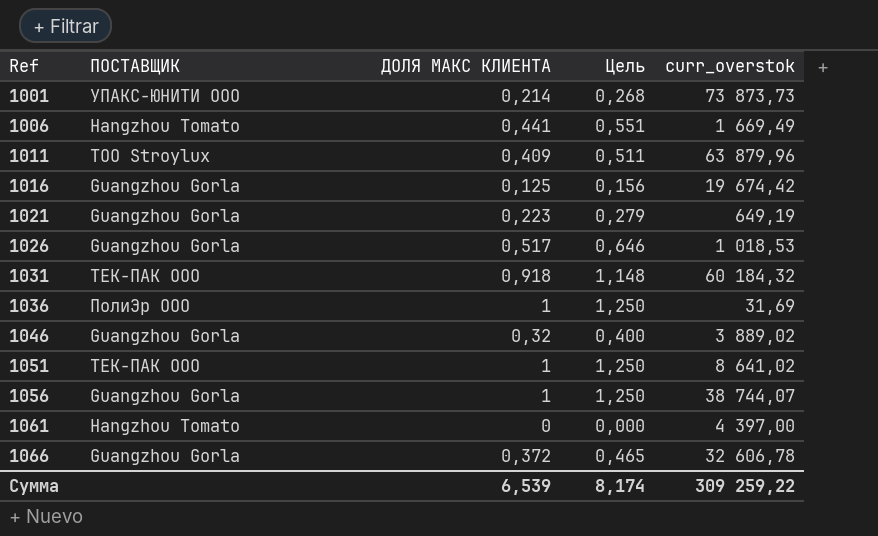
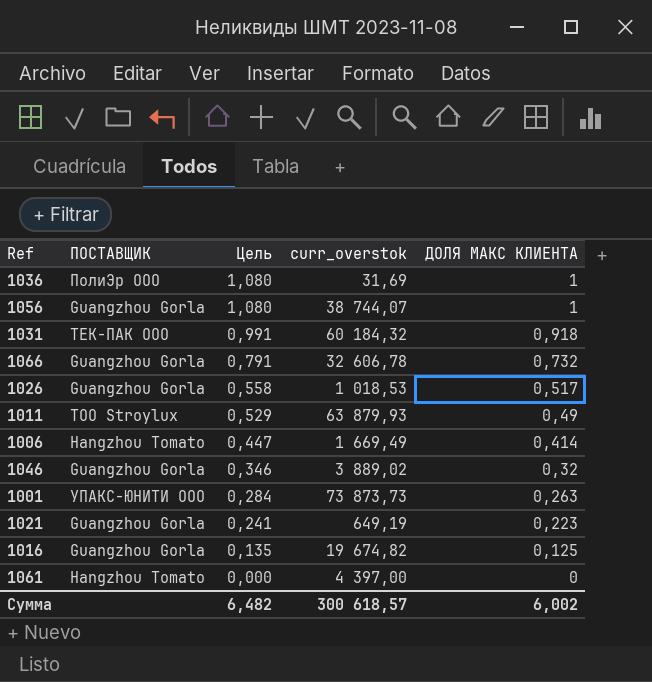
row order: Ref ascending -> Цель descending
column Цель | formula: [ДОЛЯ МАКС КЛИЕНТА] * 1,25 -> [ДОЛЯ МАКС КЛИЕНТА] * 1,08
column ДОЛЯ МАКС КЛИЕНТА | position: 3 -> 5
row 1051: ТЕК-ПАК ООО | 1 | 1,250 | 8 641,02 -> none
1066 | ДОЛЯ МАКС КЛИЕНТА: 0,372 -> 0,732
1011 | curr_overstok: 63 879,96 -> 63 879,93
1011 | ДОЛЯ МАКС КЛИЕНТА: 0,409 -> 0,49
1006 | ДОЛЯ МАКС КЛИЕНТА: 0,441 -> 0,414
1001 | ДОЛЯ МАКС КЛИЕНТА: 0,214 -> 0,263
1016 | curr_overstok: 19 674,42 -> 19 674,82
Сумма | Цель: 8,174 -> 6,482
Сумма | curr_overstok: 309 259,22 -> 300 618,57
Сумма | ДОЛЯ МАКС КЛИЕНТА: 6,539 -> 6,002

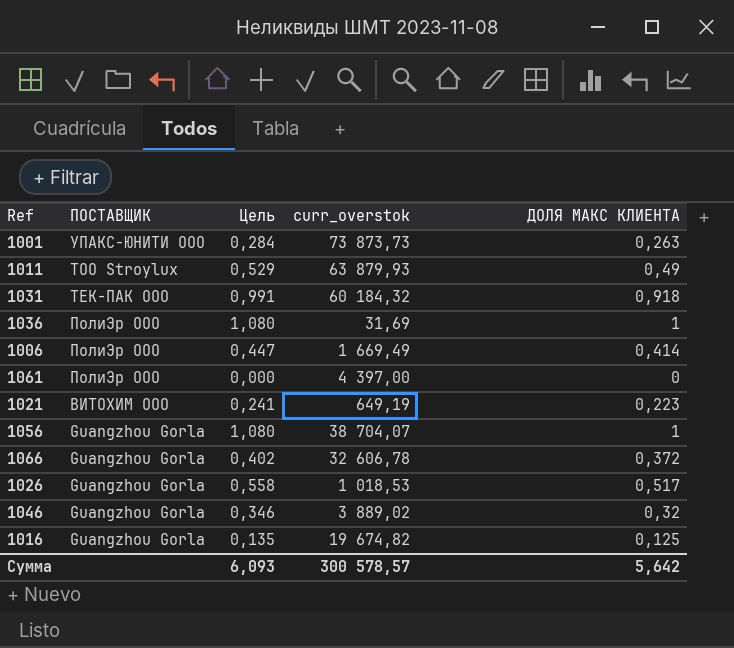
row order: Цель descending -> ПОСТАВЩИК descending
1006 | ПОСТАВЩИК: Hangzhou Tomato -> ПолиЭр ООО
1061 | ПОСТАВЩИК: Hangzhou Tomato -> ПолиЭр ООО
1021 | ПОСТАВЩИК: Guangzhou Gorla -> ВИТОХИМ ООО
1056 | curr_overstok: 38 744,07 -> 38 704,07
1066 | Цель: 0,791 -> 0,402
1066 | ДОЛЯ МАКС КЛИЕНТА: 0,732 -> 0,372
Сумма | Цель: 6,482 -> 6,093
Сумма | curr_overstok: 300 618,57 -> 300 578,57
Сумма | ДОЛЯ МАКС КЛИЕНТА: 6,002 -> 5,642

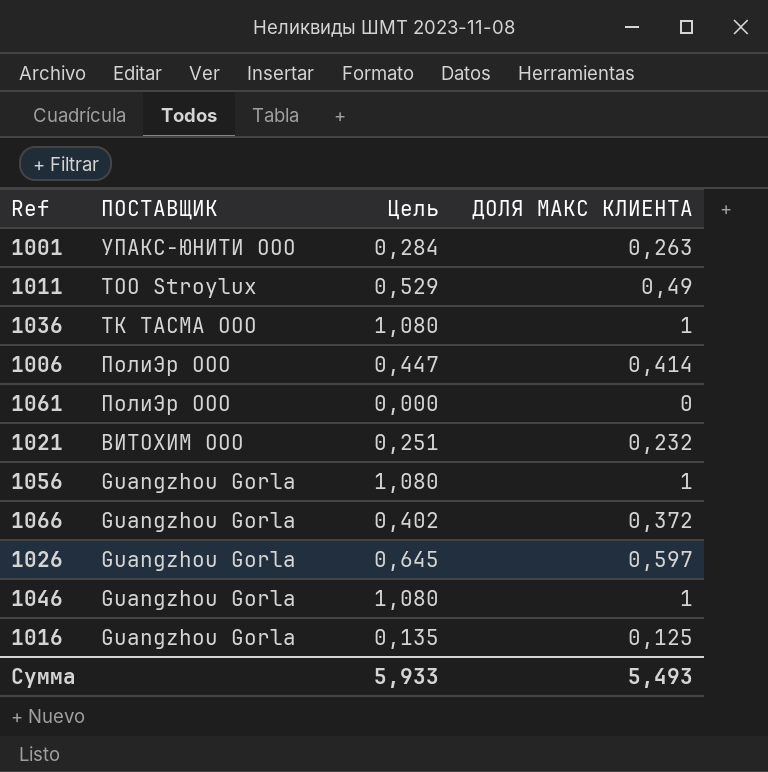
column curr_overstok | position: 4 -> none
row 1031: ТЕК-ПАК ООО | 0,991 | 60 184,32 | 0,918 -> none
1036 | ПОСТАВЩИК: ПолиЭр ООО -> ТК ТАСМА ООО
1021 | Цель: 0,241 -> 0,251
1021 | ДОЛЯ МАКС КЛИЕНТА: 0,223 -> 0,232
1026 | Цель: 0,558 -> 0,645
1026 | ДОЛЯ МАКС КЛИЕНТА: 0,517 -> 0,597
1046 | Цель: 0,346 -> 1,080
1046 | ДОЛЯ МАКС КЛИЕНТА: 0,32 -> 1
Сумма | Цель: 6,093 -> 5,933
Сумма | ДОЛЯ МАКС КЛИЕНТА: 5,642 -> 5,493

